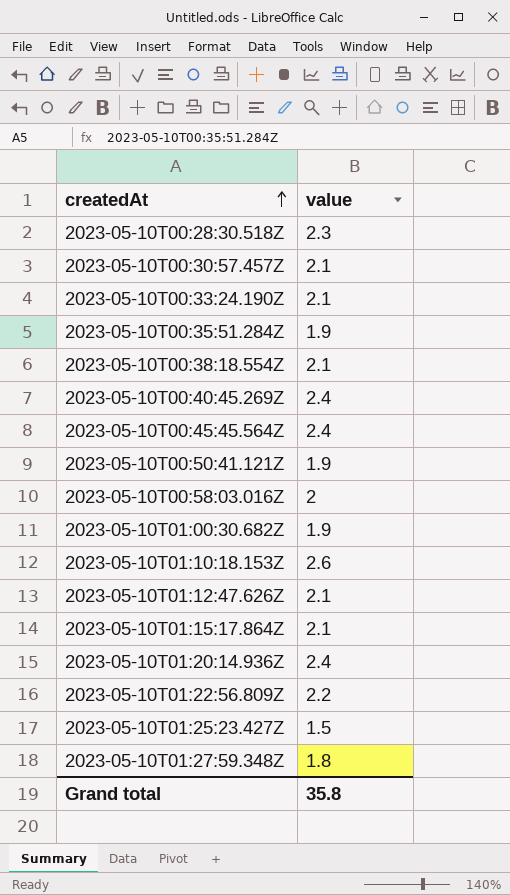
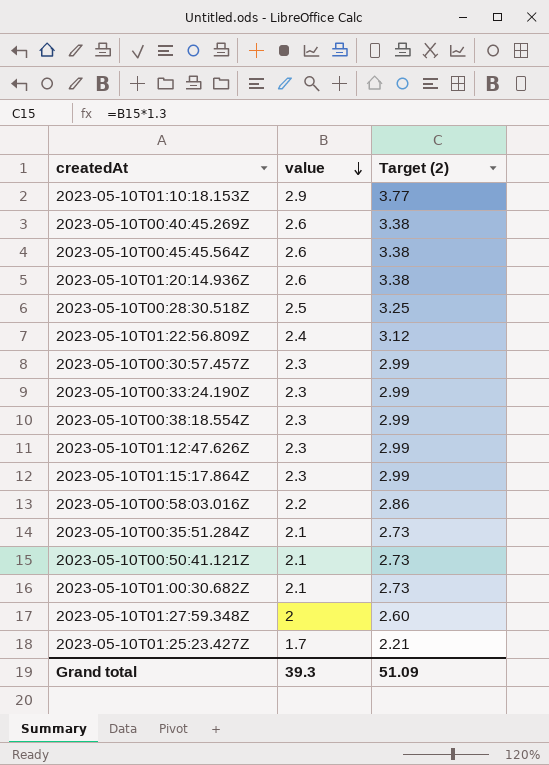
row order: createdAt ascending -> value descending
column Target (2) | formula: none -> [value] * 1.3
2023-05-10T01:10:18.153Z | value: 2.6 -> 2.9
2023-05-10T00:40:45.269Z | value: 2.4 -> 2.6
2023-05-10T00:45:45.564Z | value: 2.4 -> 2.6
2023-05-10T01:20:14.936Z | value: 2.4 -> 2.6
2023-05-10T00:28:30.518Z | value: 2.3 -> 2.5
2023-05-10T01:22:56.809Z | value: 2.2 -> 2.4
2023-05-10T00:30:57.457Z | value: 2.1 -> 2.3
2023-05-10T00:33:24.190Z | value: 2.1 -> 2.3
2023-05-10T00:38:18.554Z | value: 2.1 -> 2.3
2023-05-10T01:12:47.626Z | value: 2.1 -> 2.3
2023-05-10T01:15:17.864Z | value: 2.1 -> 2.3
2023-05-10T00:58:03.016Z | value: 2 -> 2.2
2023-05-10T00:35:51.284Z | value: 1.9 -> 2.1
2023-05-10T00:50:41.121Z | value: 1.9 -> 2.1
2023-05-10T01:00:30.682Z | value: 1.9 -> 2.1
2023-05-10T01:27:59.348Z | value: 1.8 -> 2
2023-05-10T01:25:23.427Z | value: 1.5 -> 1.7
Grand total | value: 35.8 -> 39.3

